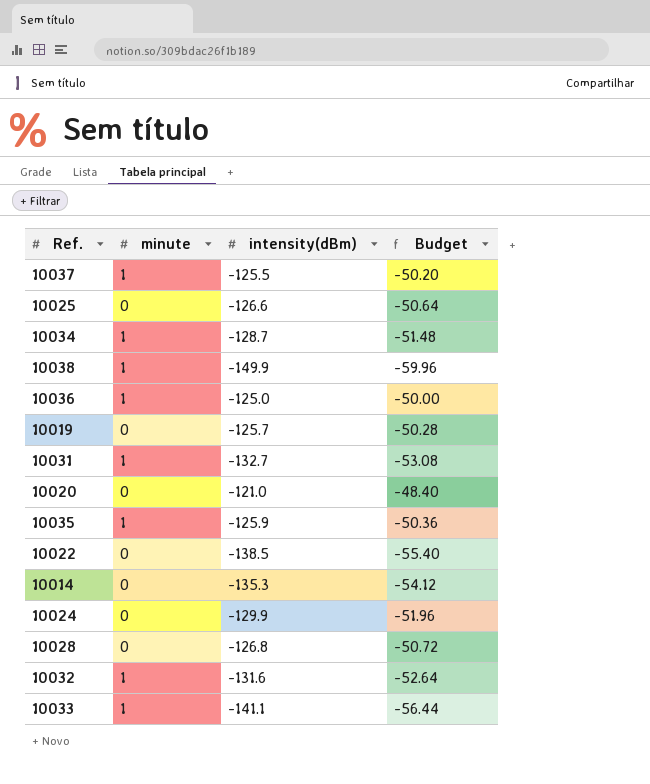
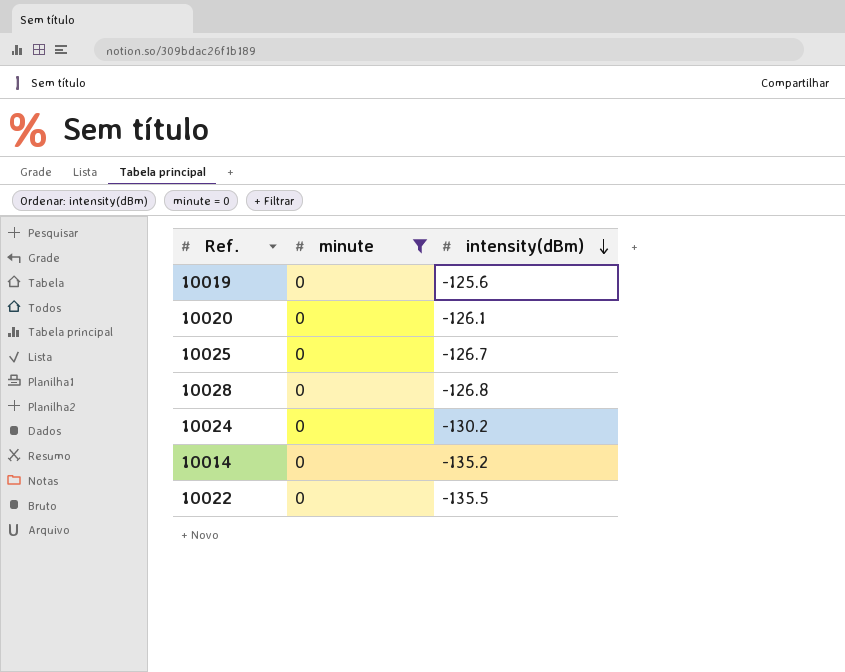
filter: none -> minute = 0
row order: none -> intensity(dBm) descending
column Budget | formula: [intensity(dBm)] * 0.4 -> none
10019 | intensity(dBm): -125.7 -> -125.6
10020 | intensity(dBm): -121.0 -> -126.1
10025 | intensity(dBm): -126.6 -> -126.7
10024 | intensity(dBm): -129.9 -> -130.2
10014 | intensity(dBm): -135.3 -> -135.2
10022 | intensity(dBm): -138.5 -> -135.5

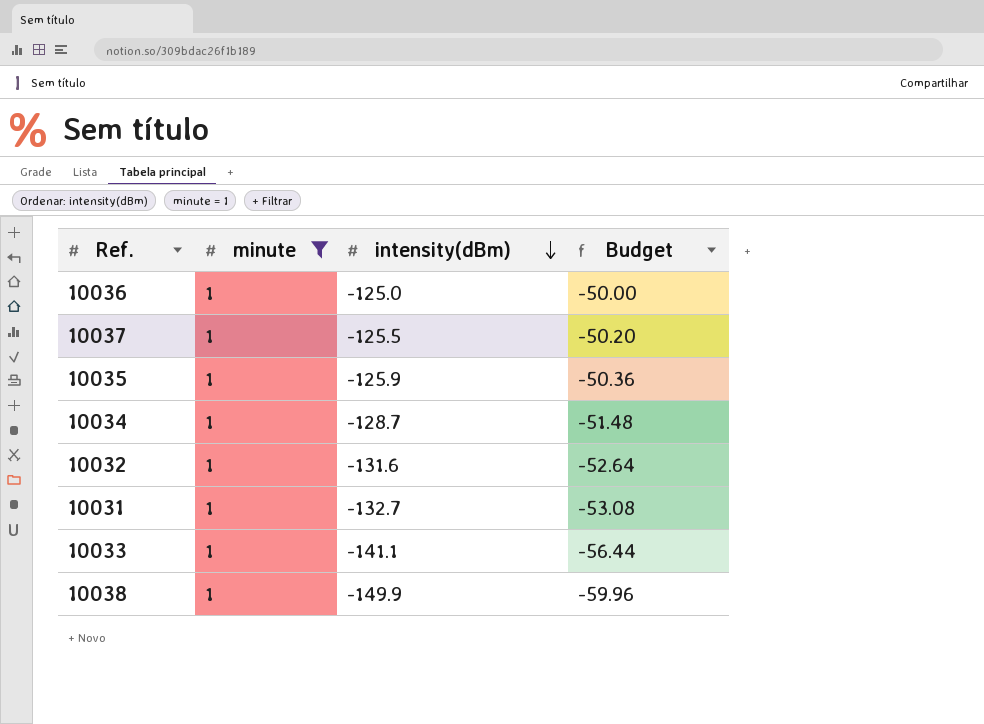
filter: minute = 0 -> minute = 1
column Budget | formula: none -> [intensity(dBm)] * 0.4

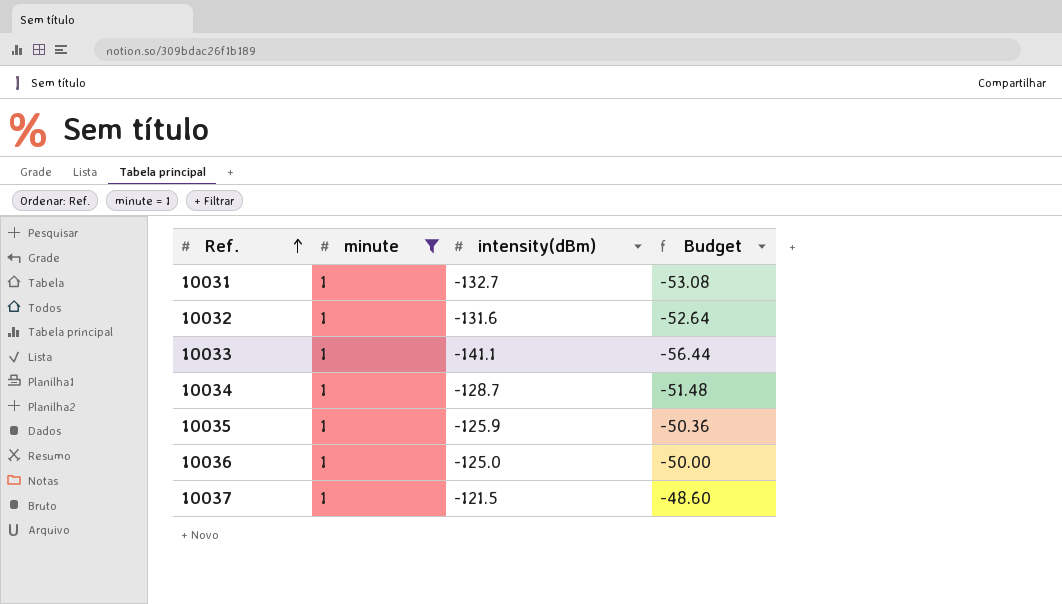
row order: intensity(dBm) descending -> Ref. ascending
row 10038: 1 | -149.9 | -59.96 -> none
10037 | intensity(dBm): -125.5 -> -121.5
10037 | Budget: -50.20 -> -48.60

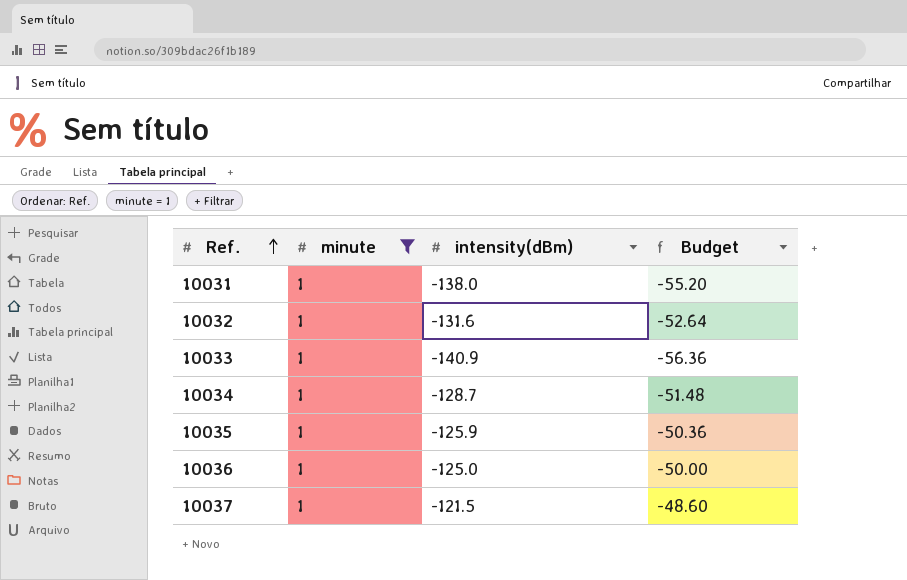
10031 | intensity(dBm): -132.7 -> -138.0
10031 | Budget: -53.08 -> -55.20
10033 | intensity(dBm): -141.1 -> -140.9
10033 | Budget: -56.44 -> -56.36

